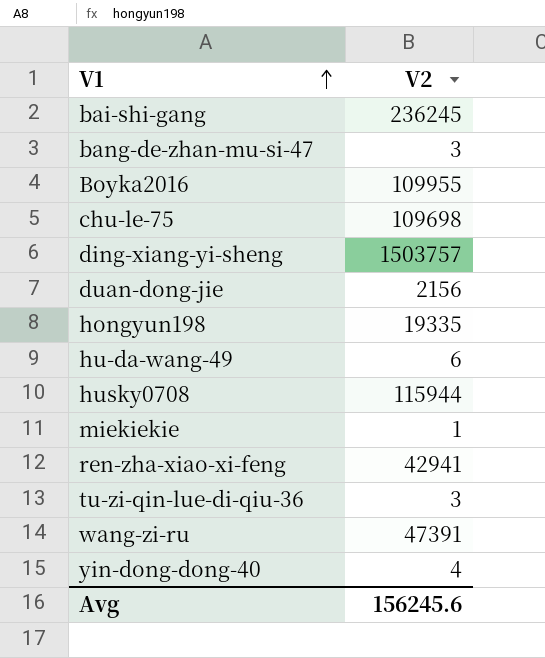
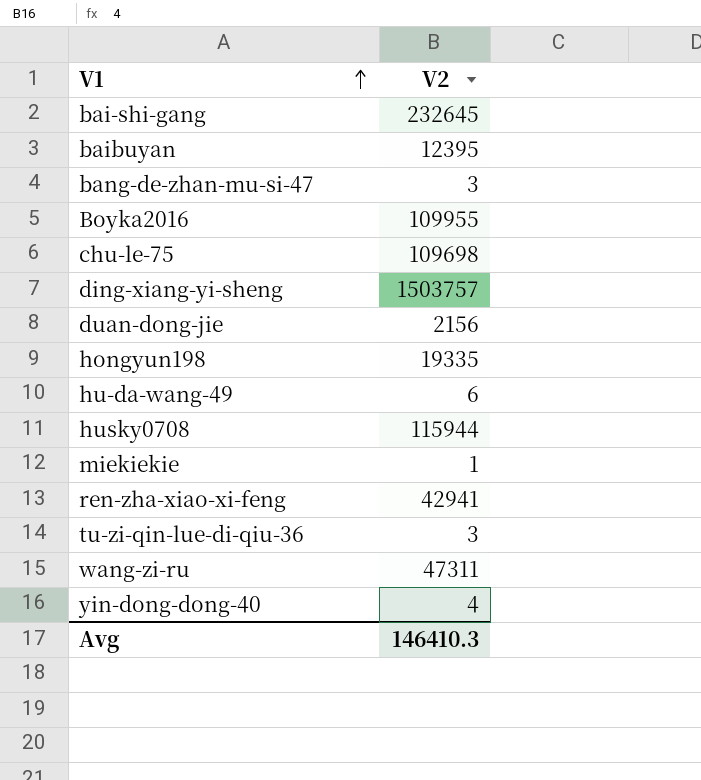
bai-shi-gang | V2: 236245 -> 232645
row baibuyan: none -> 12395
wang-zi-ru | V2: 47391 -> 47311
Avg | V2: 156245.6 -> 146410.3

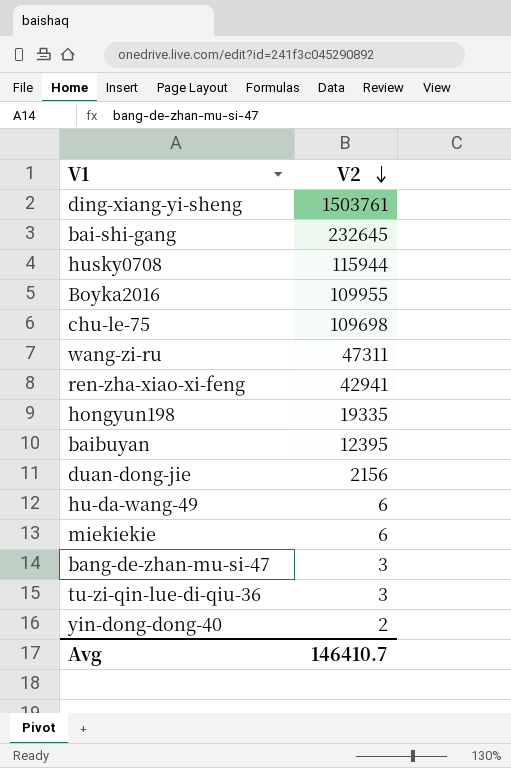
row order: V1 ascending -> V2 descending
ding-xiang-yi-sheng | V2: 1503757 -> 1503761
miekiekie | V2: 1 -> 6
yin-dong-dong-40 | V2: 4 -> 2
Avg | V2: 146410.3 -> 146410.7

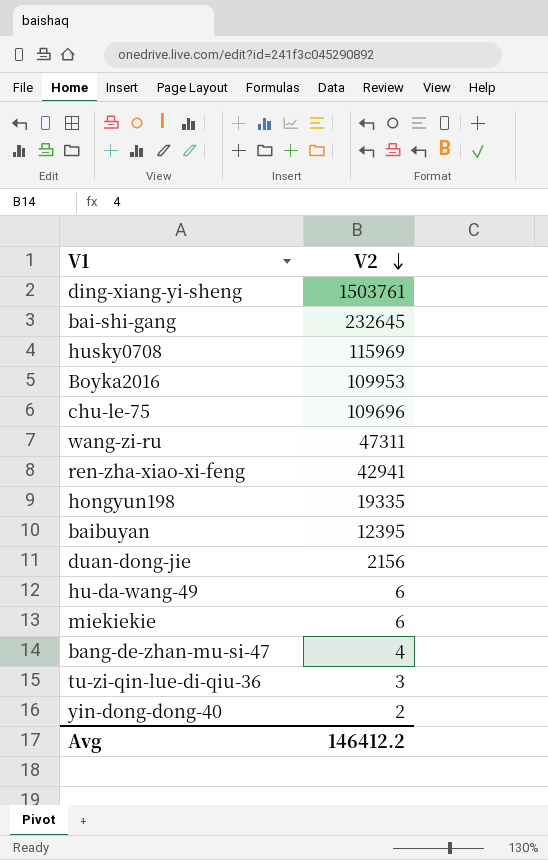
husky0708 | V2: 115944 -> 115969
Boyka2016 | V2: 109955 -> 109953
chu-le-75 | V2: 109698 -> 109696
bang-de-zhan-mu-si-47 | V2: 3 -> 4
Avg | V2: 146410.7 -> 146412.2

